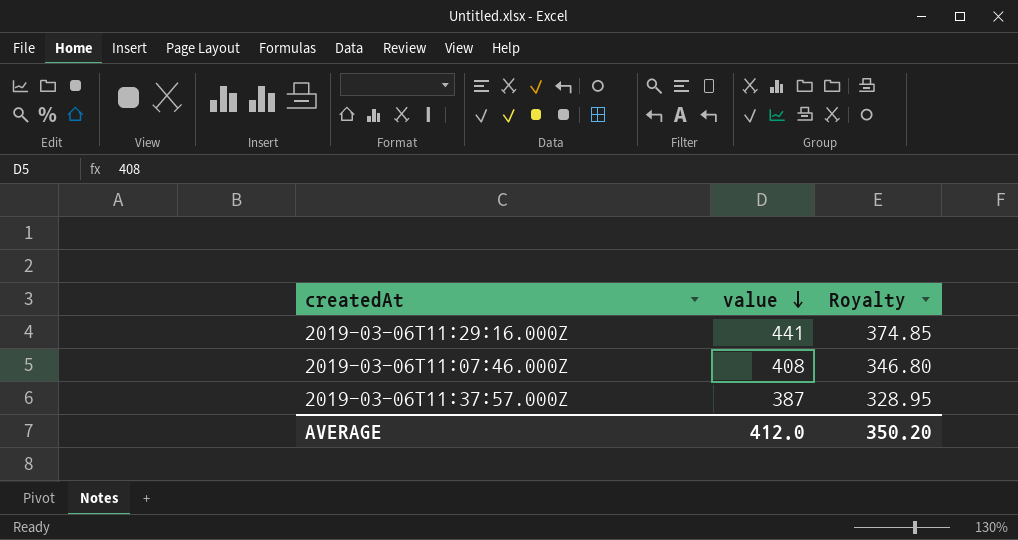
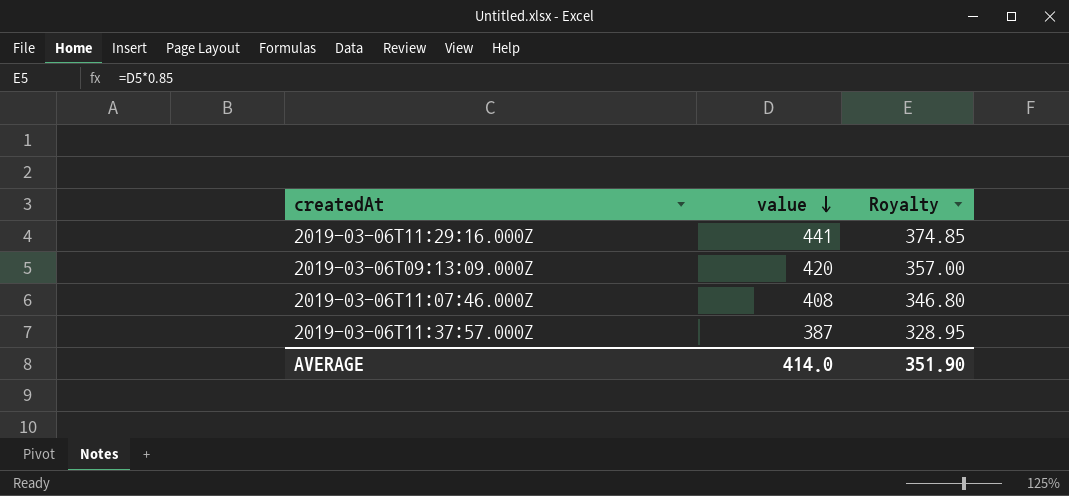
row 2019-03-06T09:13:09.000Z: none -> 420 | 357.00
AVERAGE | value: 412.0 -> 414.0
AVERAGE | Royalty: 350.20 -> 351.90

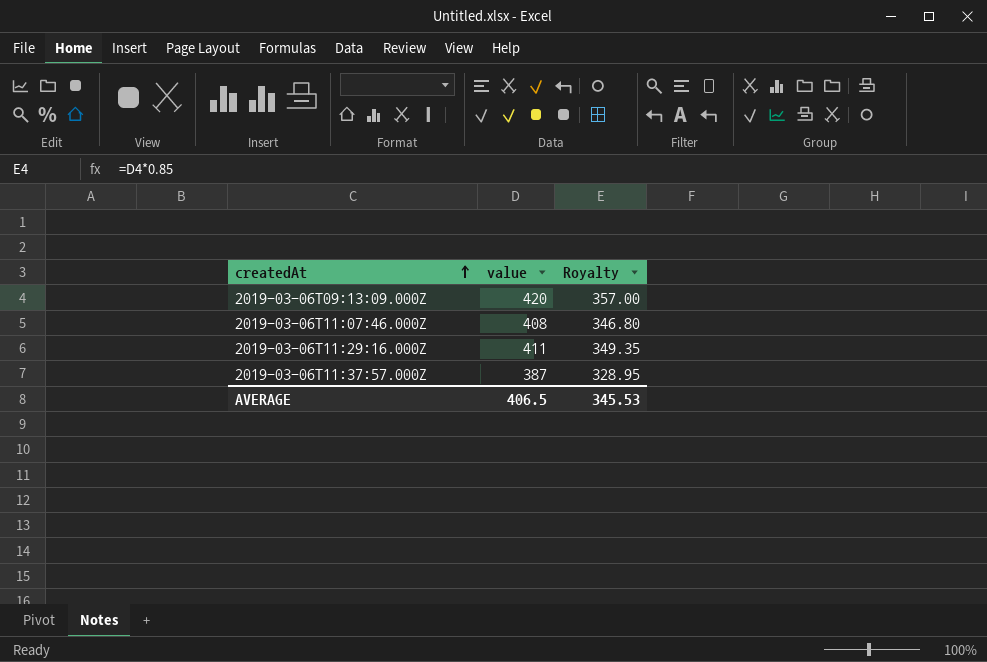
row order: value descending -> createdAt ascending
2019-03-06T11:29:16.000Z | value: 441 -> 411
2019-03-06T11:29:16.000Z | Royalty: 374.85 -> 349.35
AVERAGE | value: 414.0 -> 406.5
AVERAGE | Royalty: 351.90 -> 345.53

